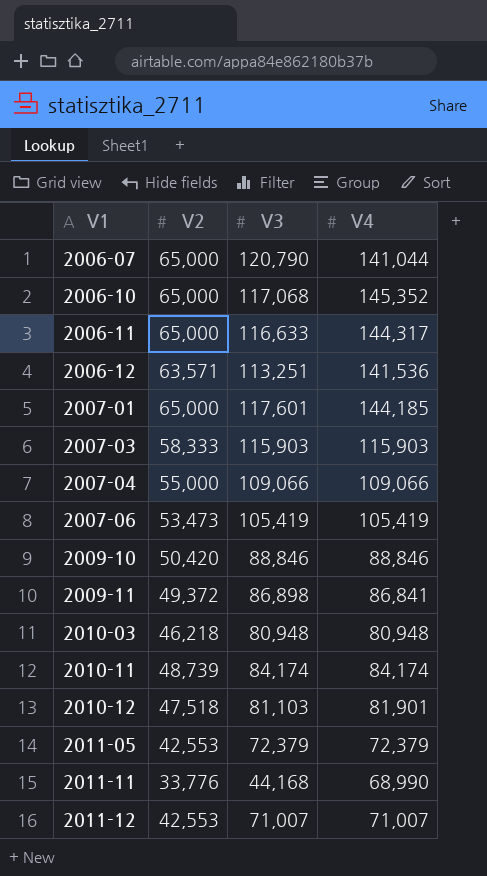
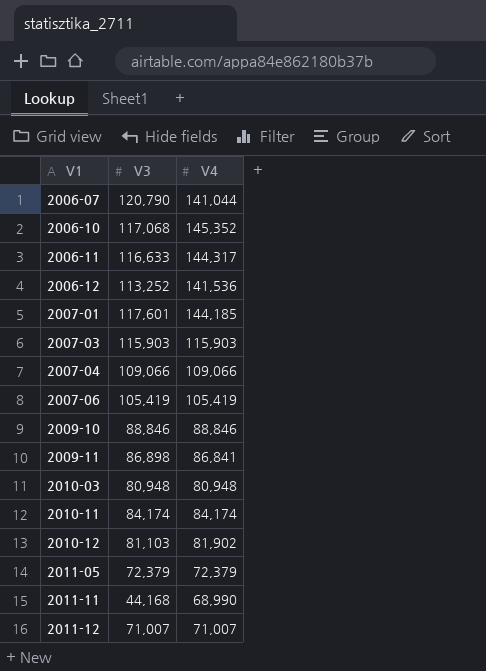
column V2 | position: 2 -> none
2006-12 | V3: 113,251 -> 113,252
2010-12 | V4: 81,901 -> 81,902

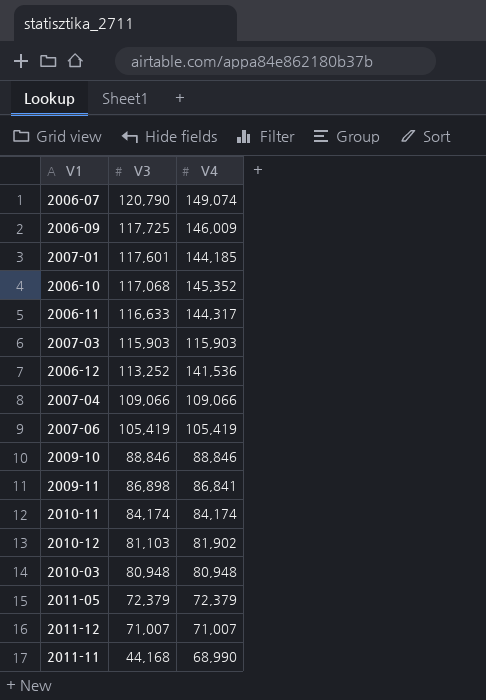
row order: V1 ascending -> V3 descending
2006-07 | V4: 141,044 -> 149,074
row 2006-09: none -> 117,725 | 146,009

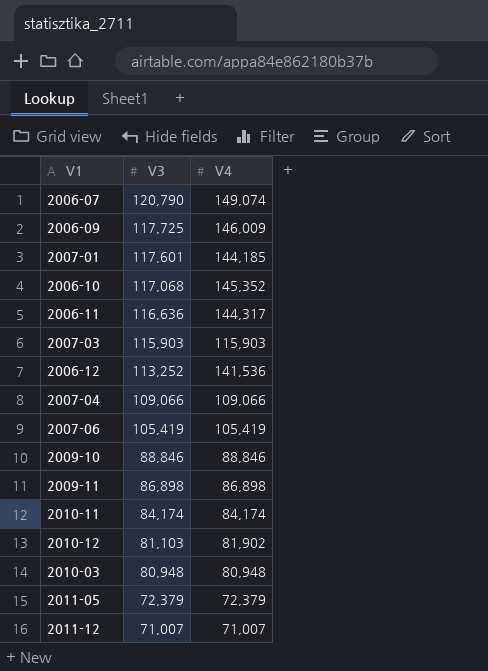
row 2011-11: 44,168 | 68,990 -> none
2006-11 | V3: 116,633 -> 116,636
2009-11 | V4: 86,841 -> 86,898

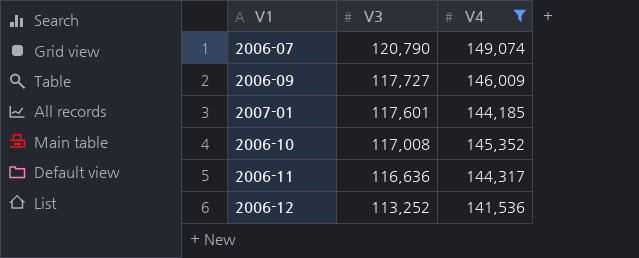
filter: none -> V4 >= 141,536
2006-09 | V3: 117,725 -> 117,727
2006-10 | V3: 117,068 -> 117,008

